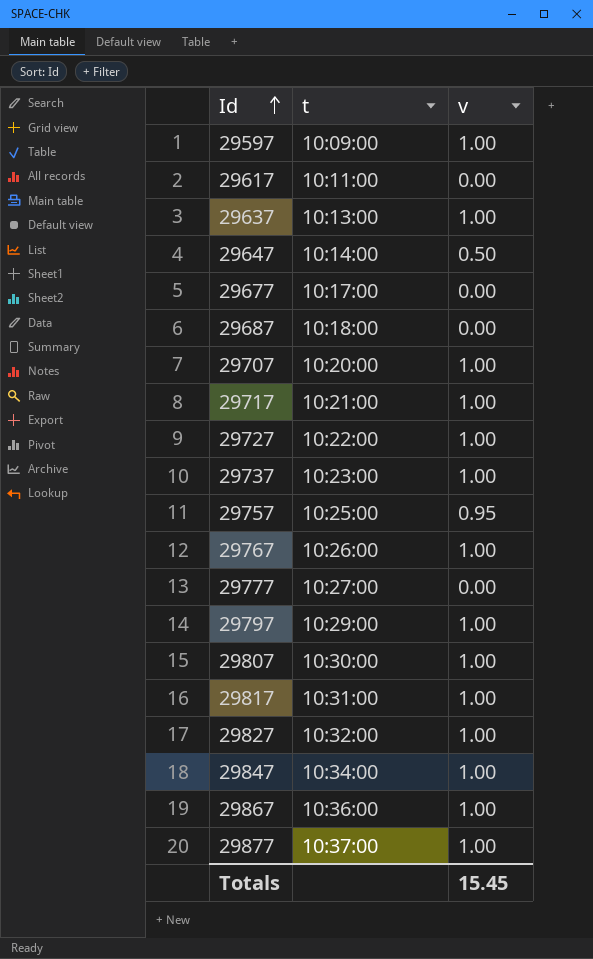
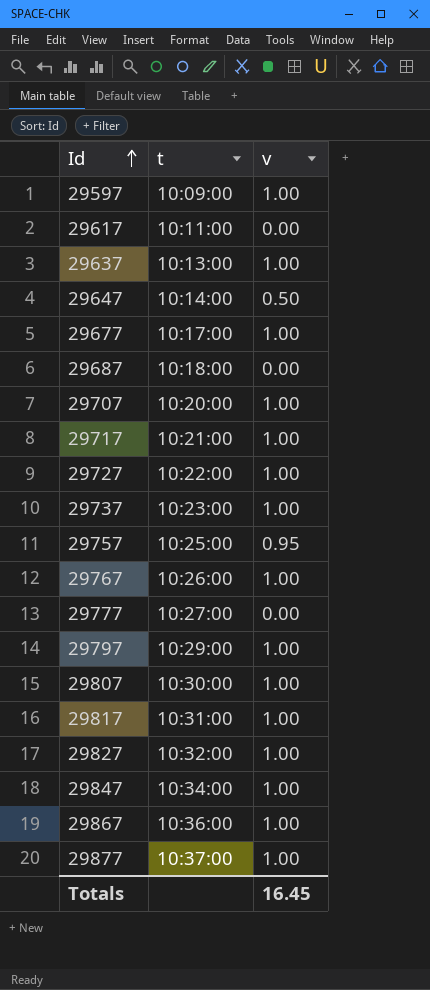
29677 | v: 0.00 -> 1.00
Totals | v: 15.45 -> 16.45

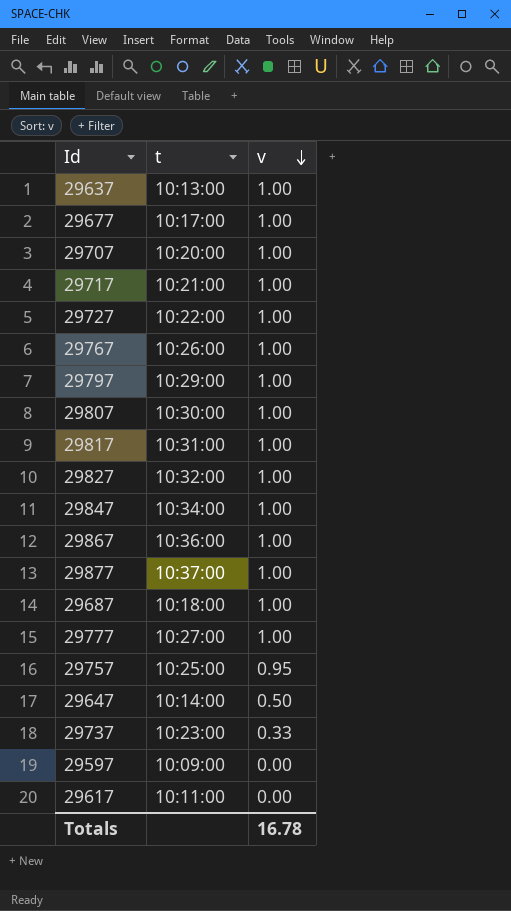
row order: Id ascending -> v descending
29687 | v: 0.00 -> 1.00
29777 | v: 0.00 -> 1.00
29737 | v: 1.00 -> 0.33
29597 | v: 1.00 -> 0.00
Totals | v: 16.45 -> 16.78

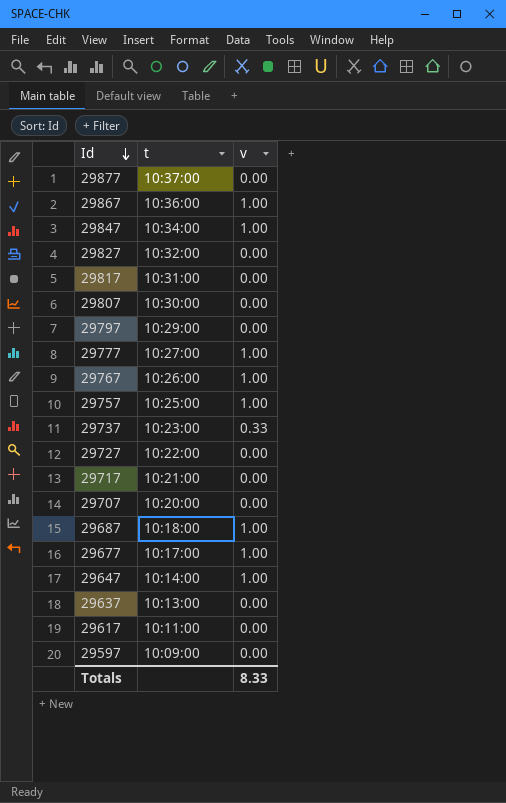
row order: v descending -> Id descending
29877 | v: 1.00 -> 0.00
29827 | v: 1.00 -> 0.00
29817 | v: 1.00 -> 0.00
29807 | v: 1.00 -> 0.00
29797 | v: 1.00 -> 0.00
29757 | v: 0.95 -> 1.00
29727 | v: 1.00 -> 0.00
29717 | v: 1.00 -> 0.00
29707 | v: 1.00 -> 0.00
29647 | v: 0.50 -> 1.00
29637 | v: 1.00 -> 0.00
Totals | v: 16.78 -> 8.33

